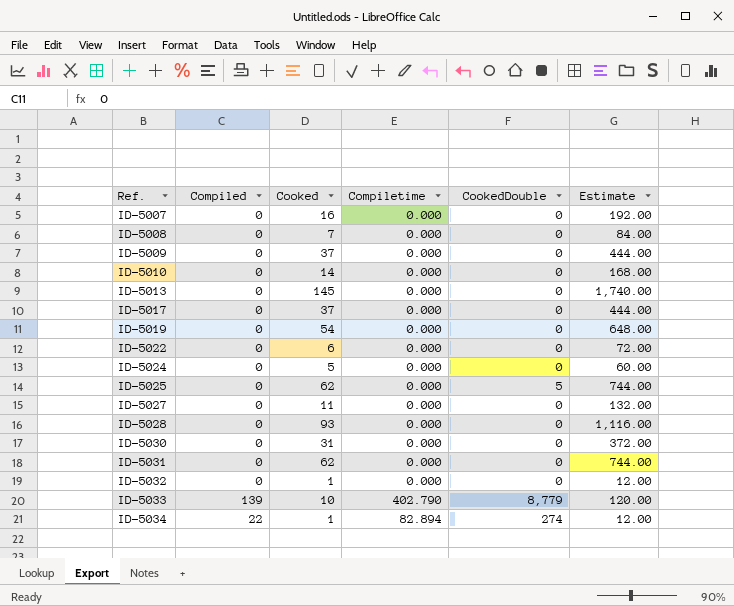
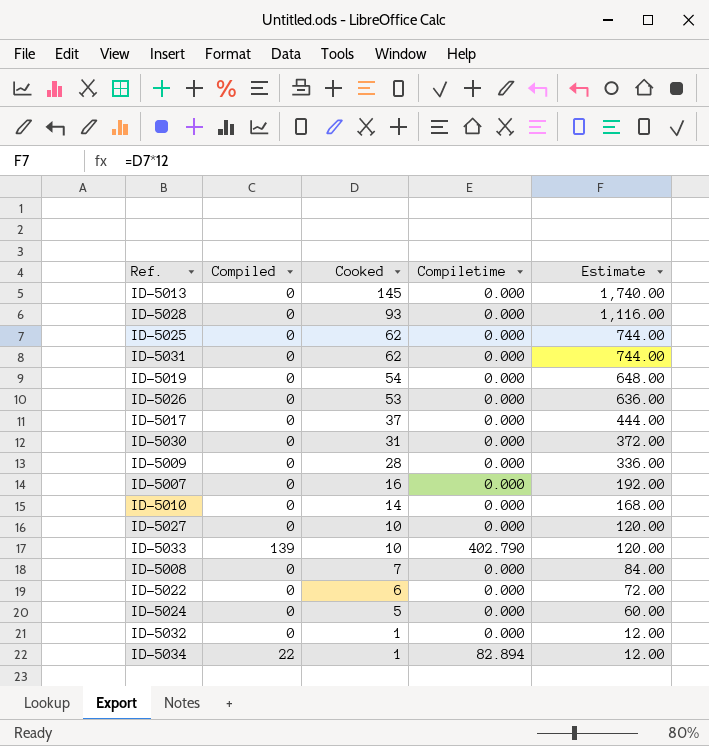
row order: Ref. ascending -> Cooked descending
column CookedDouble | position: 5 -> none
row ID-5026: none -> 0 | 53 | 0.000 | 636.00
ID-5009 | Cooked: 37 -> 28
ID-5009 | Estimate: 444.00 -> 336.00
ID-5027 | Cooked: 11 -> 10
ID-5027 | Estimate: 132.00 -> 120.00

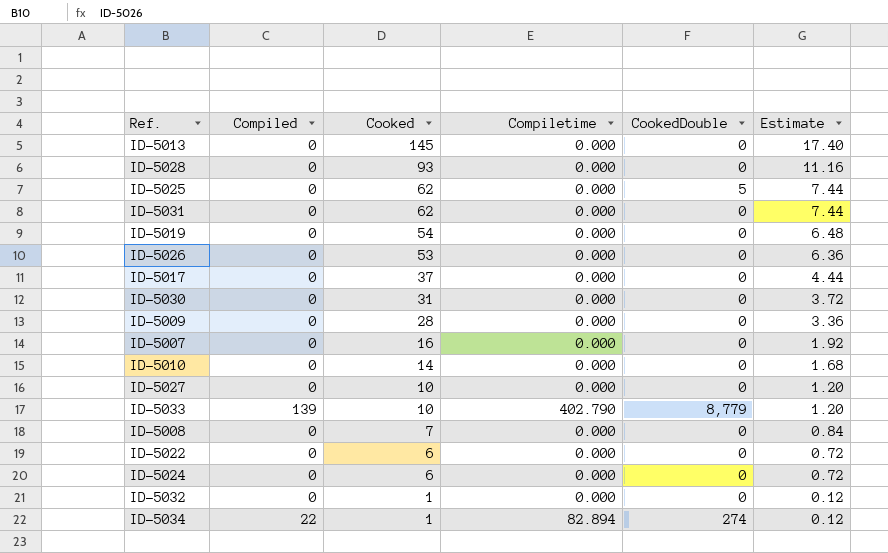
column CookedDouble | position: none -> 5
column Estimate | formula: [Cooked] * 12 -> [Cooked] * 0.12
ID-5024 | Cooked: 5 -> 6

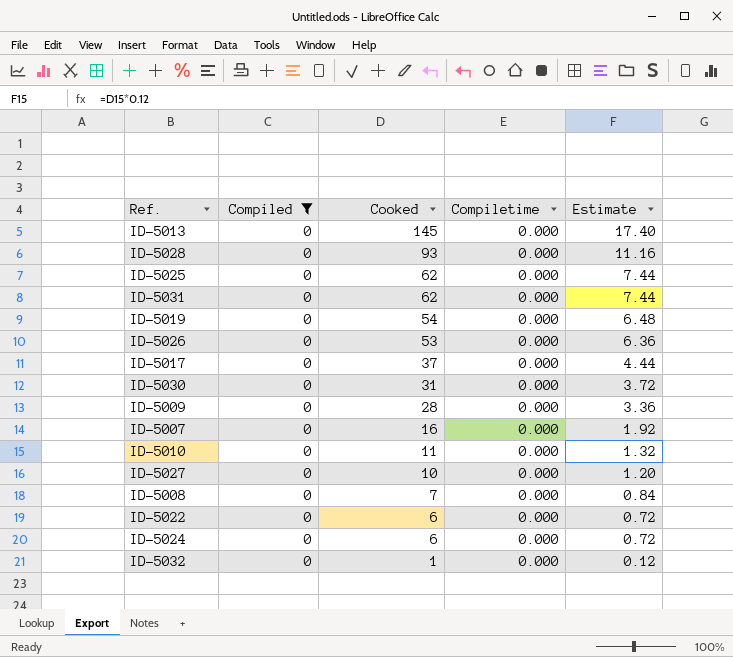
filter: none -> Compiled = 0
column CookedDouble | position: 5 -> none
ID-5010 | Cooked: 14 -> 11
ID-5010 | Estimate: 1.68 -> 1.32

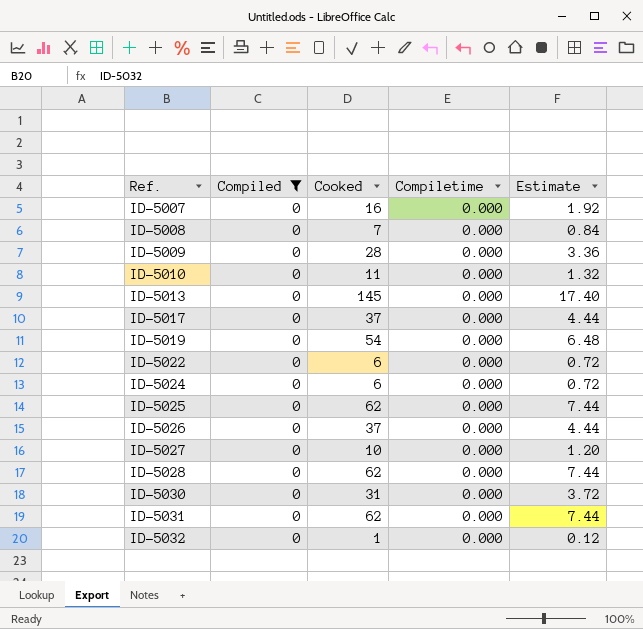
row order: Cooked descending -> Ref. ascending
ID-5026 | Cooked: 53 -> 37
ID-5026 | Estimate: 6.36 -> 4.44
ID-5028 | Cooked: 93 -> 62
ID-5028 | Estimate: 11.16 -> 7.44

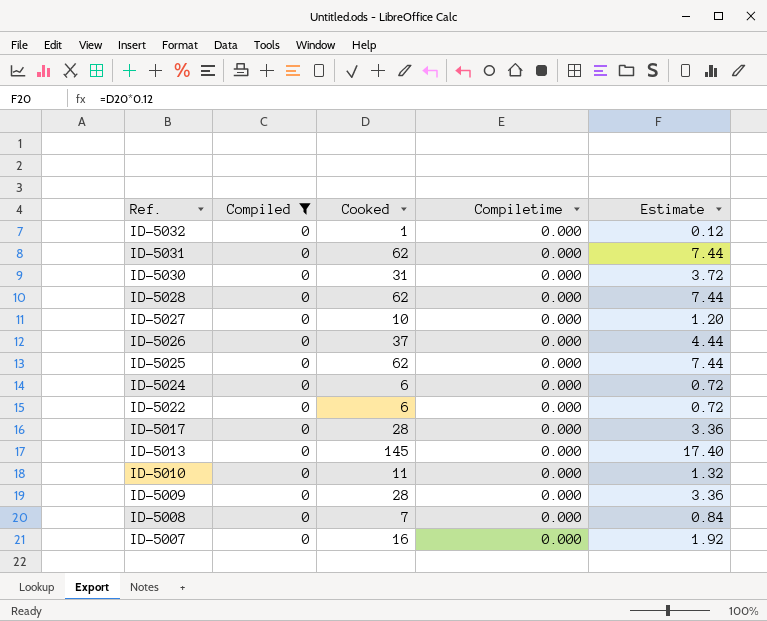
row order: Ref. ascending -> Ref. descending
row ID-5019: 0 | 54 | 0.000 | 6.48 -> none
ID-5017 | Cooked: 37 -> 28
ID-5017 | Estimate: 4.44 -> 3.36

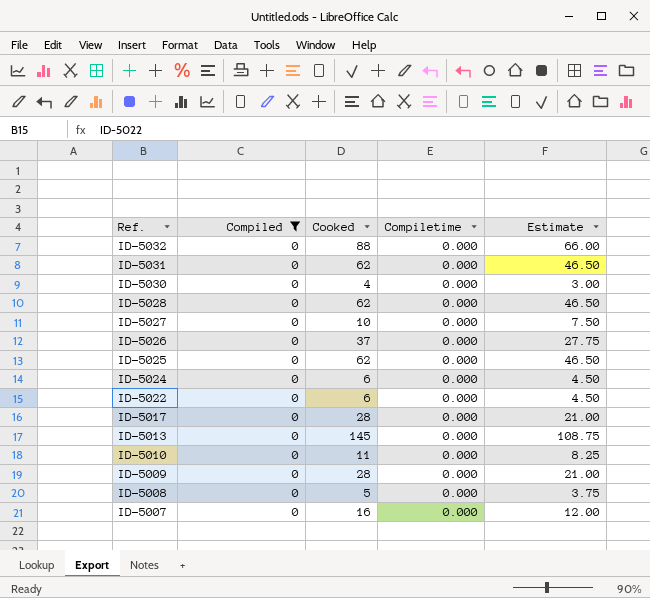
column Estimate | formula: [Cooked] * 0.12 -> [Cooked] * 0.75
ID-5032 | Cooked: 1 -> 88
ID-5030 | Cooked: 31 -> 4
ID-5008 | Cooked: 7 -> 5

